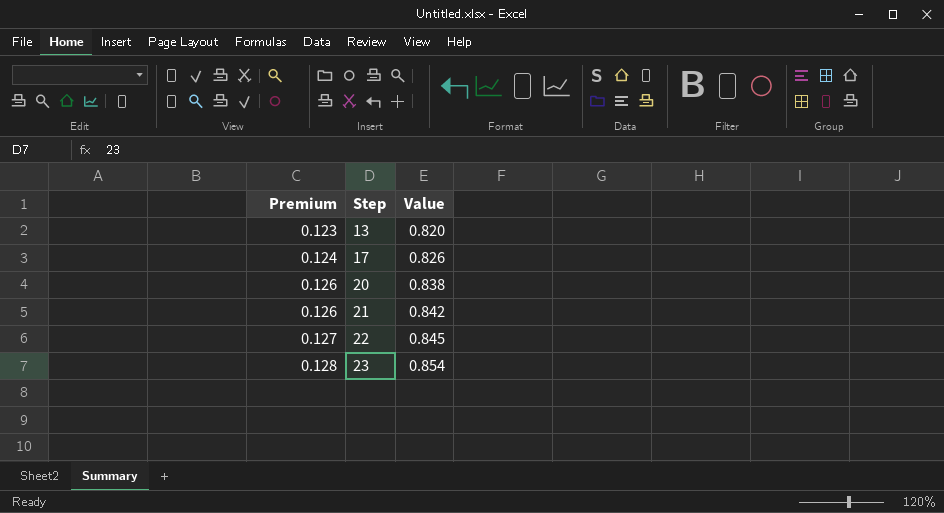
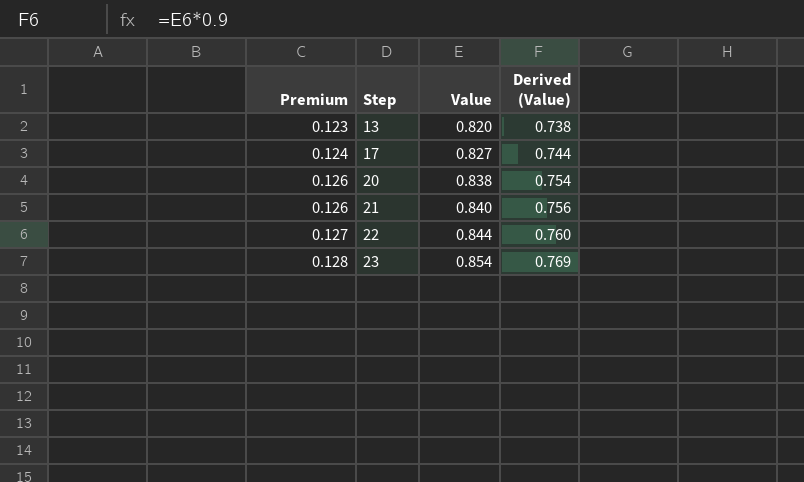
column Derived (Value) | formula: none -> [Value] * 0.9
17 | Value: 0.826 -> 0.827
21 | Value: 0.842 -> 0.840
22 | Value: 0.845 -> 0.844

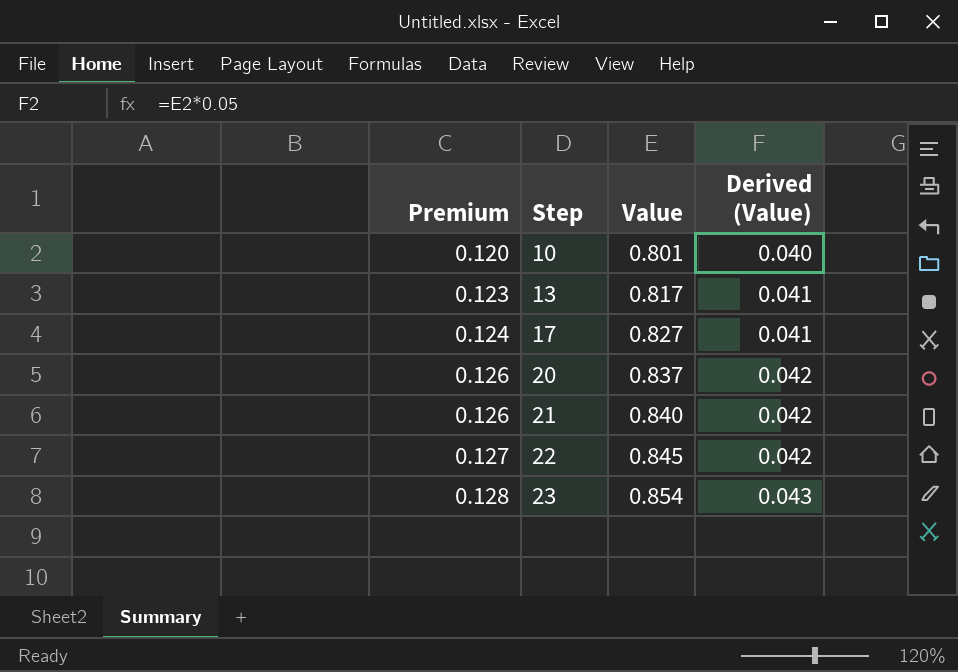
column Derived (Value) | formula: [Value] * 0.9 -> [Value] * 0.05
row 10: none -> 0.120 | 0.801 | 0.040
13 | Value: 0.820 -> 0.817
20 | Value: 0.838 -> 0.837
22 | Value: 0.844 -> 0.845

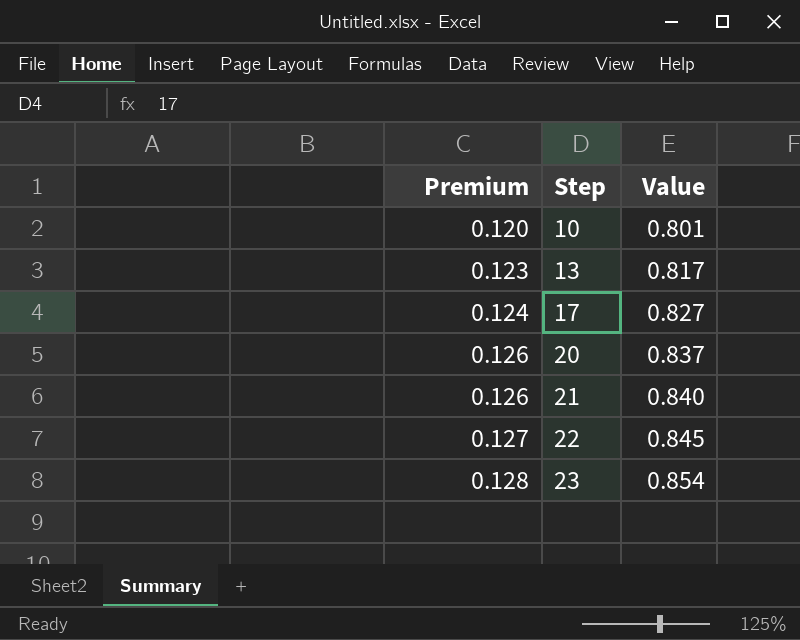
column Derived (Value) | formula: [Value] * 0.05 -> none

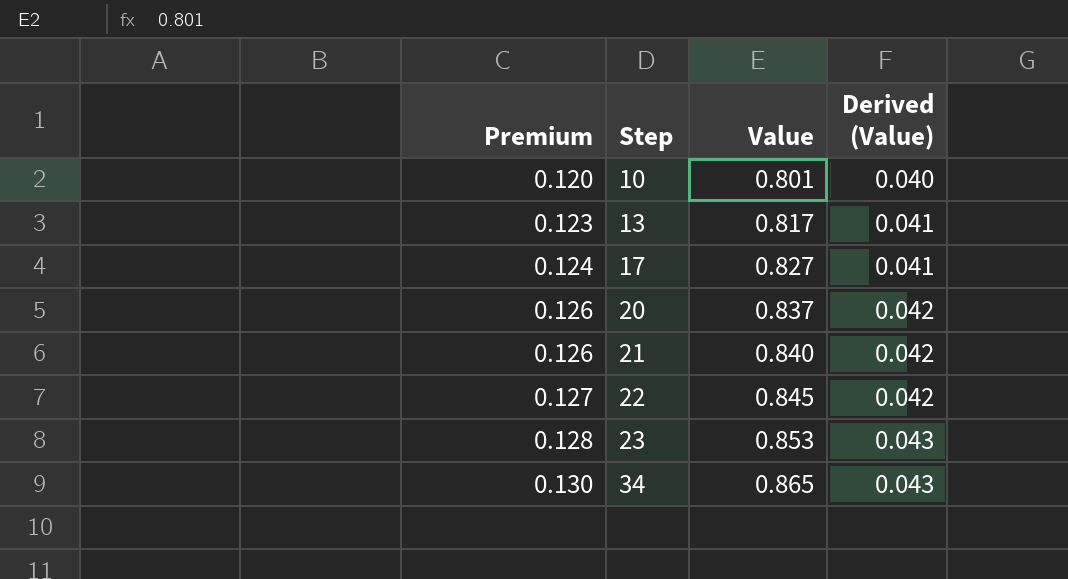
column Derived (Value) | formula: none -> [Value] * 0.05
23 | Value: 0.854 -> 0.853
row 34: none -> 0.130 | 0.865 | 0.043

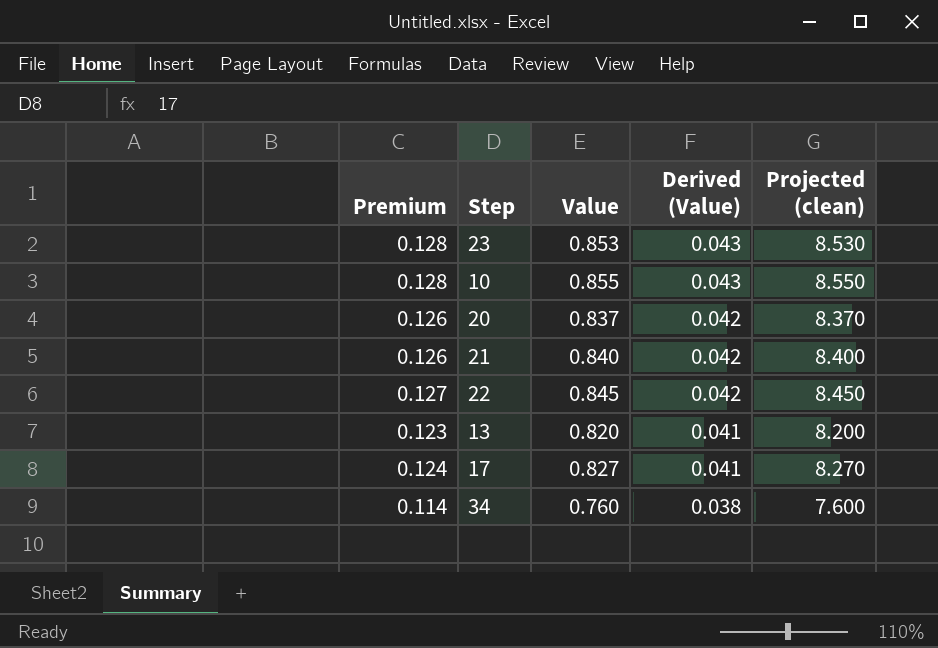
row order: Premium ascending -> Derived (Value) descending
column Projected (clean) | formula: none -> [Value] * 10
10 | Premium: 0.120 -> 0.128
10 | Value: 0.801 -> 0.855
10 | Derived (Value): 0.040 -> 0.043
13 | Value: 0.817 -> 0.820
34 | Premium: 0.130 -> 0.114
34 | Value: 0.865 -> 0.760
34 | Derived (Value): 0.043 -> 0.038

